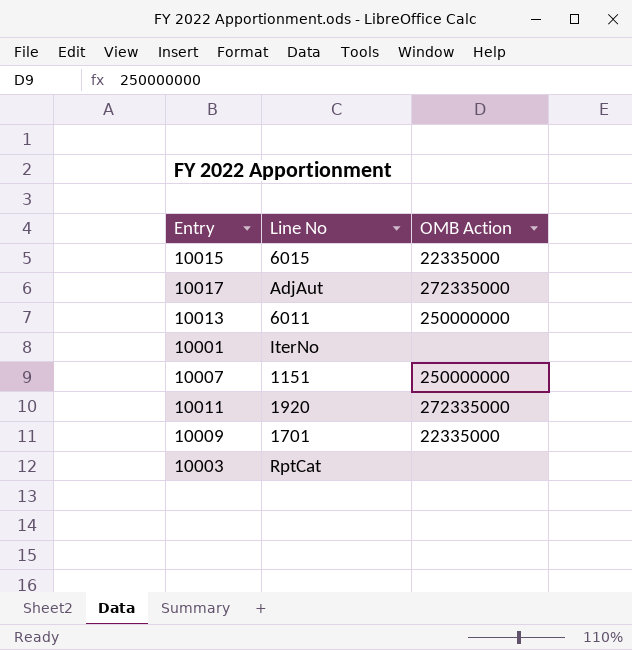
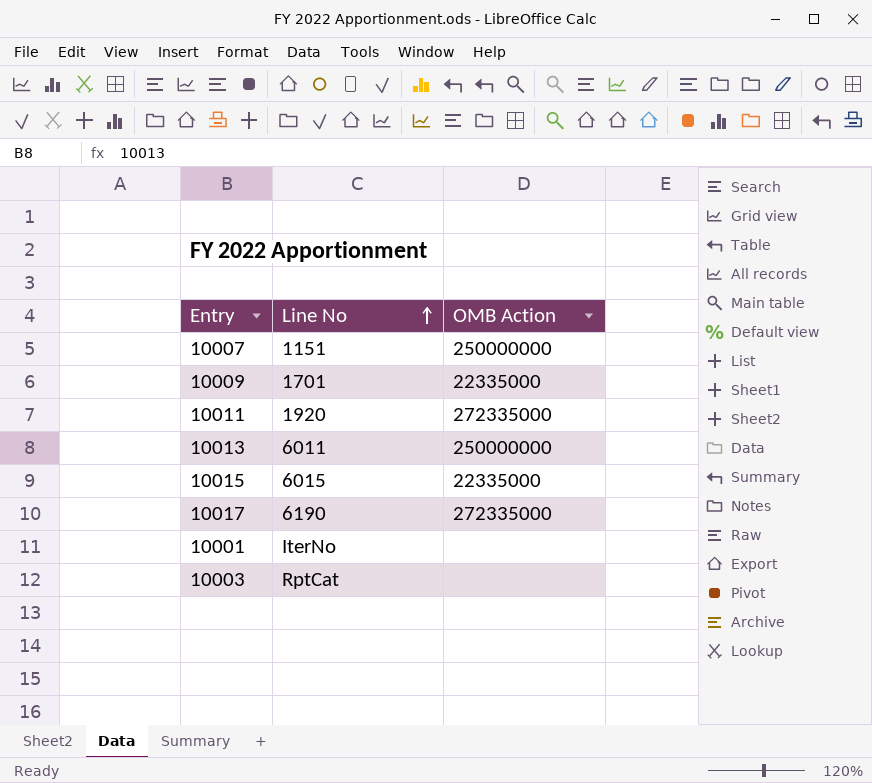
row order: none -> Line No ascending
10017 | Line No: AdjAut -> 6190

